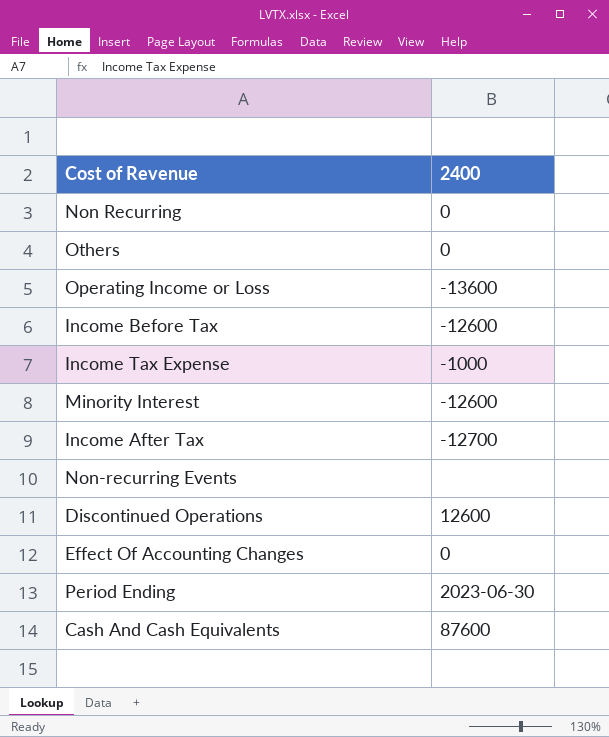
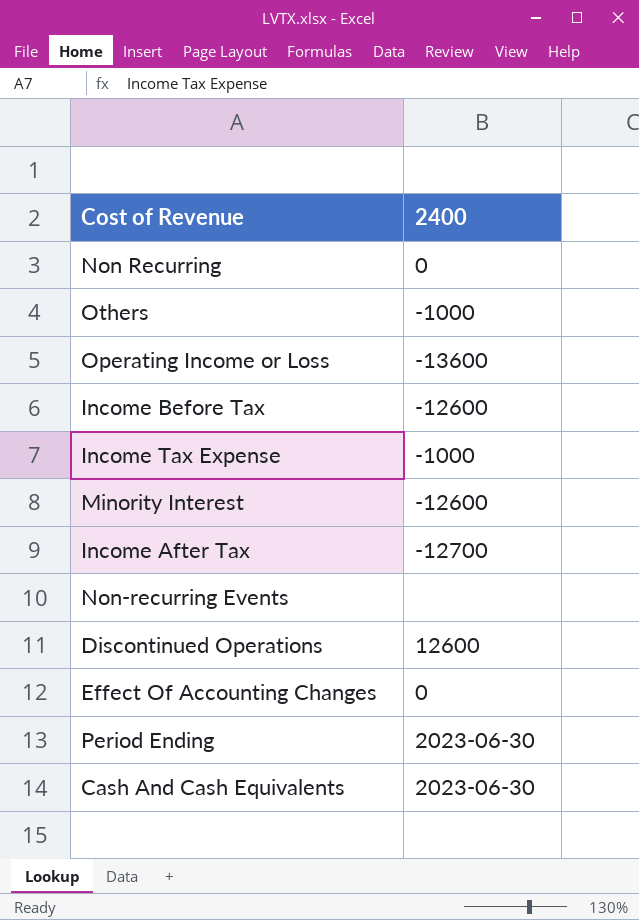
Others | 2400: 0 -> -1000
Cash And Cash Equivalents | 2400: 87600 -> 2023-06-30

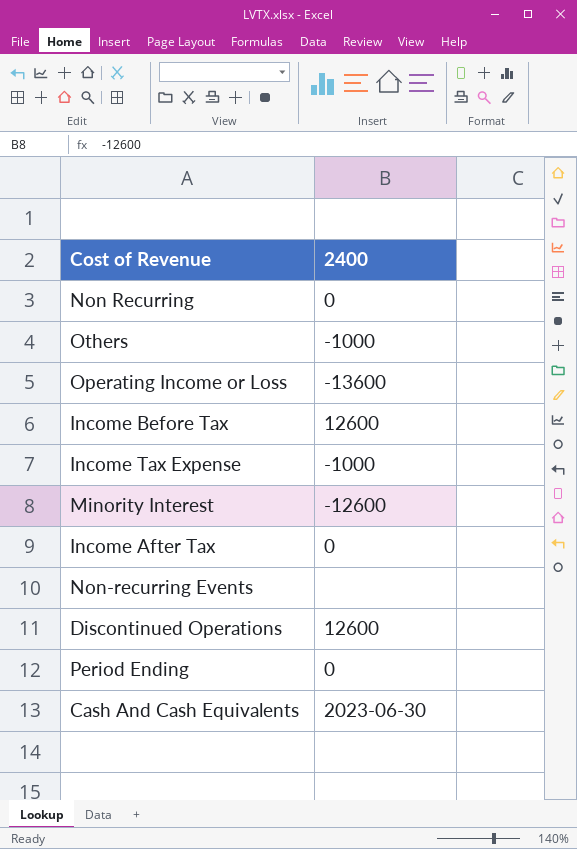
row Effect Of Accounting Changes: 0 -> none
Income Before Tax | 2400: -12600 -> 12600
Income After Tax | 2400: -12700 -> 0
Period Ending | 2400: 2023-06-30 -> 0

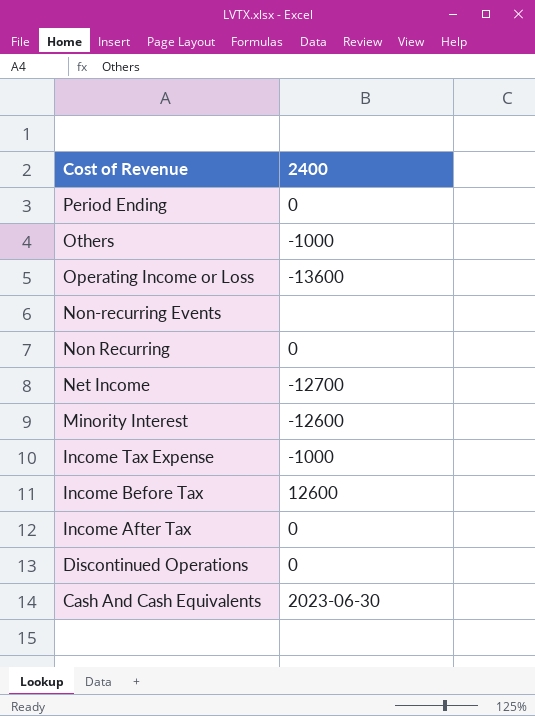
row order: none -> Cost of Revenue descending
row Net Income: none -> -12700
Discontinued Operations | 2400: 12600 -> 0

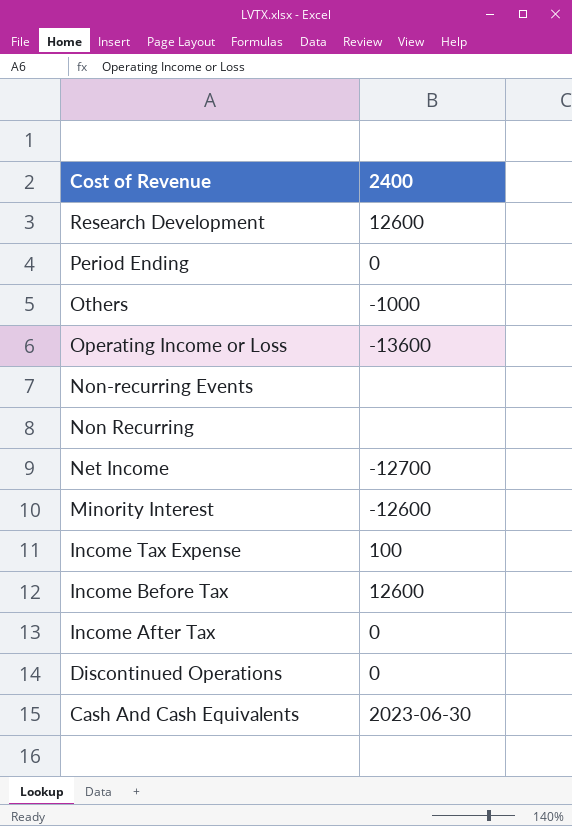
row Research Development: none -> 12600
Non Recurring | 2400: 0 -> none
Income Tax Expense | 2400: -1000 -> 100

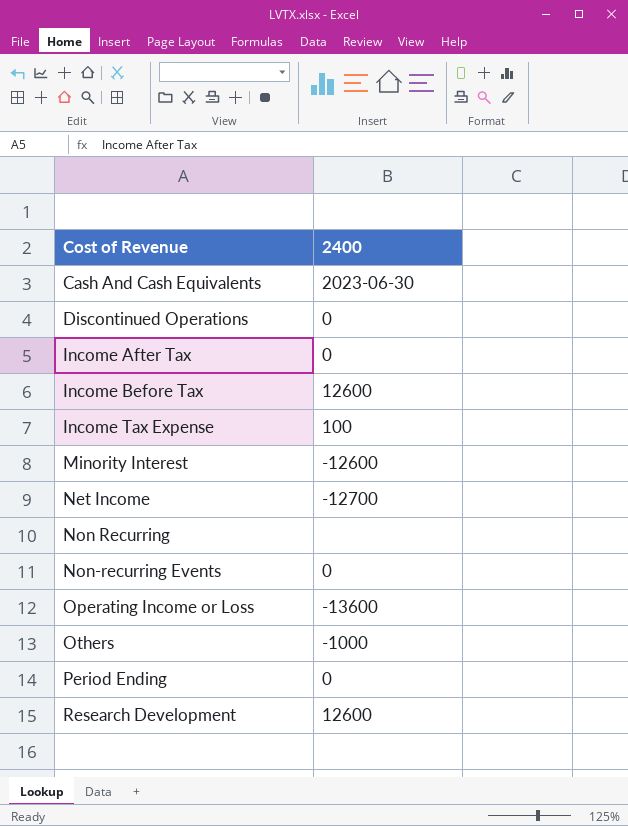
row order: Cost of Revenue descending -> Cost of Revenue ascending
Non-recurring Events | 2400: none -> 0

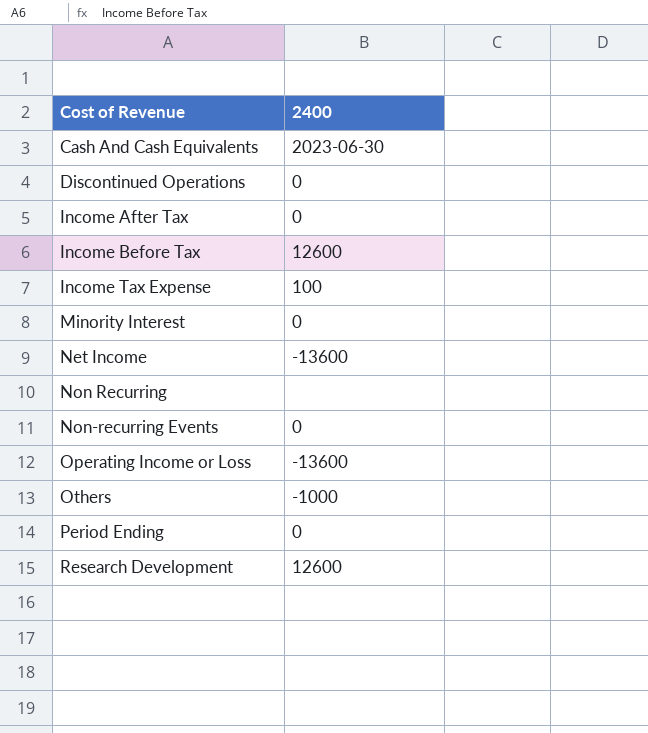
Minority Interest | 2400: -12600 -> 0
Net Income | 2400: -12700 -> -13600

